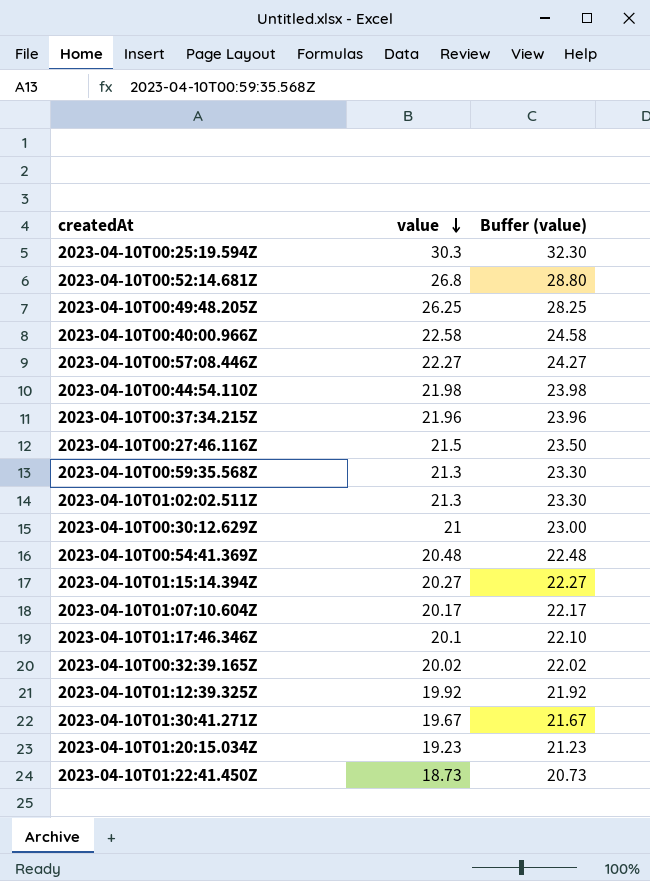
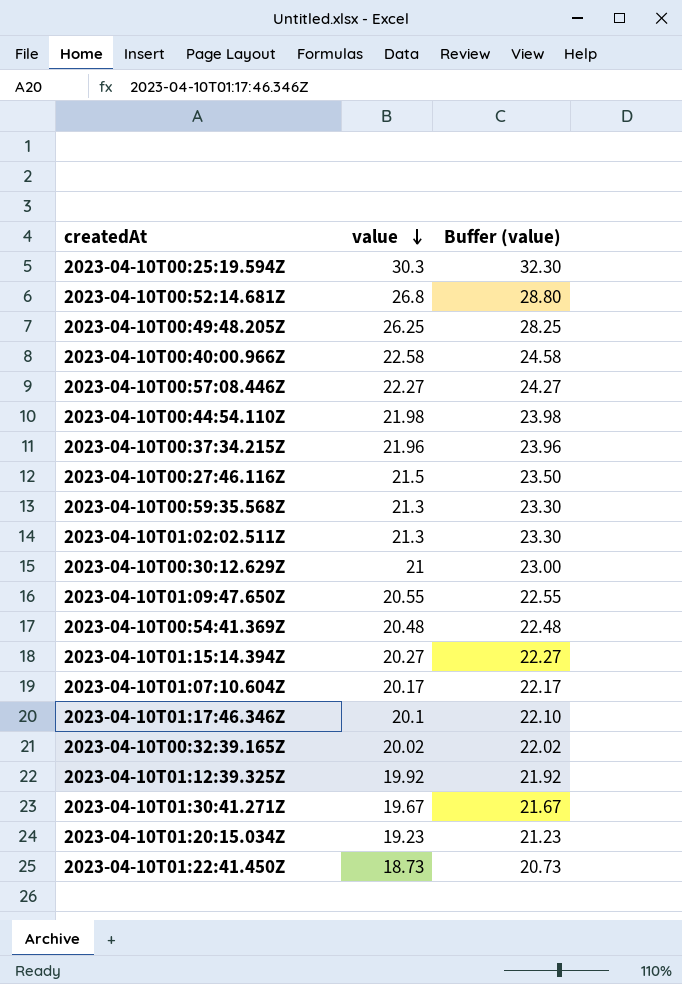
row 2023-04-10T01:09:47.650Z: none -> 20.55 | 22.55

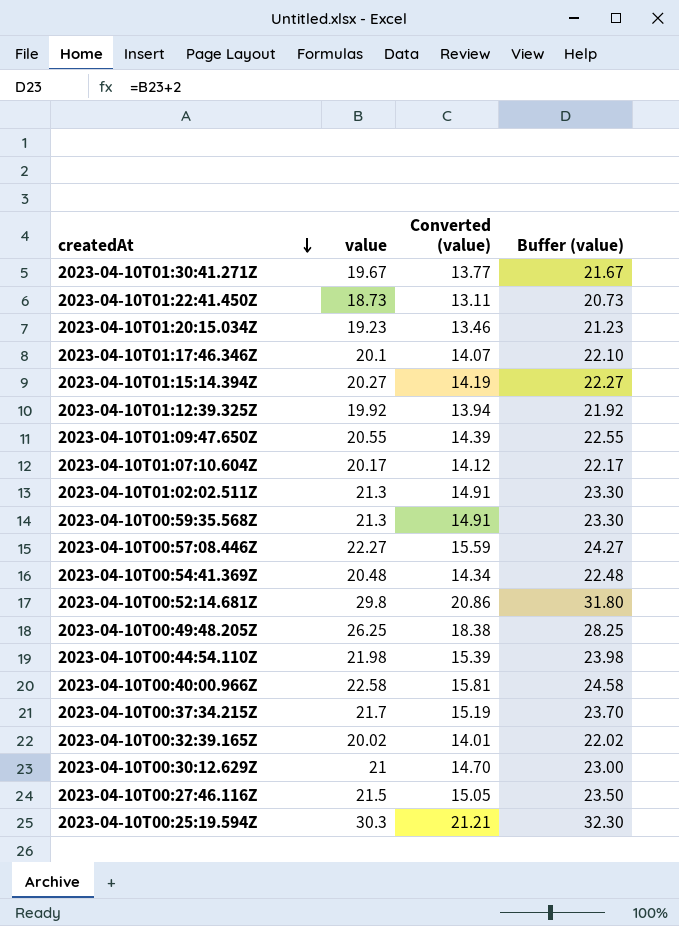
row order: value descending -> createdAt descending
column Converted (value) | formula: none -> [value] * 0.7
2023-04-10T00:52:14.681Z | value: 26.8 -> 29.8
2023-04-10T00:52:14.681Z | Buffer (value): 28.80 -> 31.80
2023-04-10T00:37:34.215Z | value: 21.96 -> 21.7
2023-04-10T00:37:34.215Z | Buffer (value): 23.96 -> 23.70

